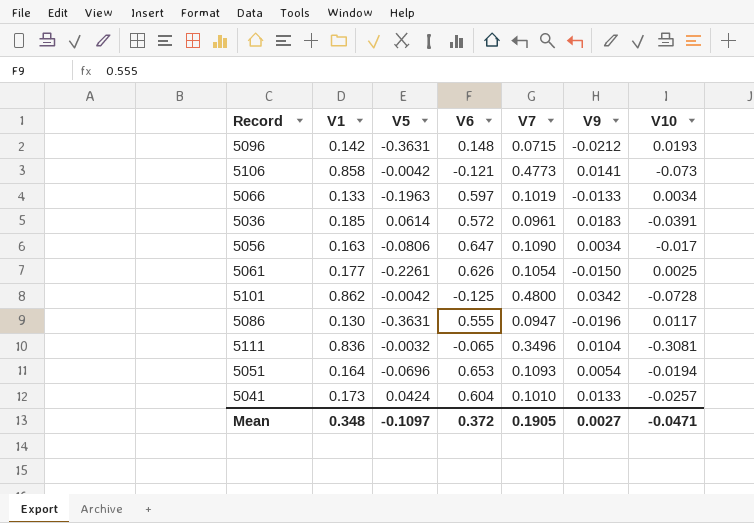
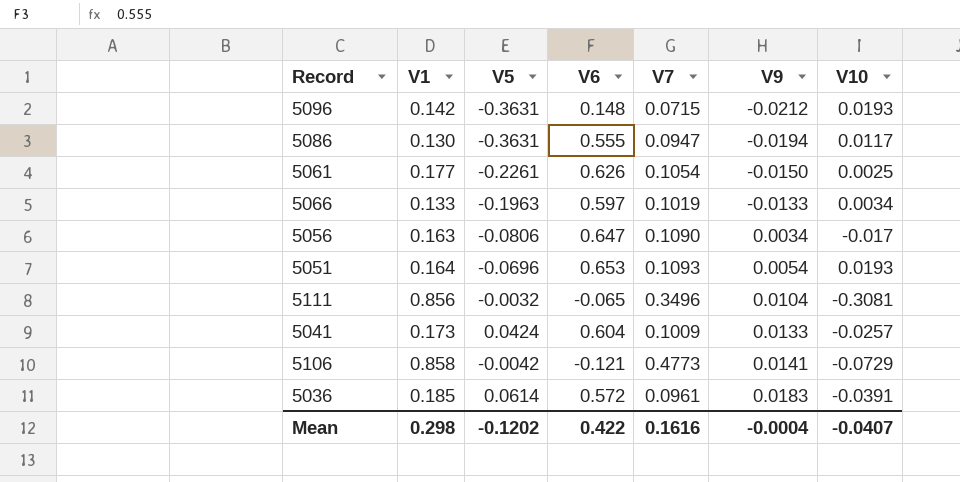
row order: none -> V9 ascending
row 5101: 0.862 | -0.0042 | -0.125 | 0.4800 | 0.0342 | -0.0728 -> none
5086 | V9: -0.0196 -> -0.0194
5051 | V10: -0.0194 -> 0.0193
5111 | V1: 0.836 -> 0.856
5041 | V7: 0.1010 -> 0.1009
5106 | V10: -0.073 -> -0.0729
Mean | V1: 0.348 -> 0.298
Mean | V5: -0.1097 -> -0.1202
Mean | V6: 0.372 -> 0.422
Mean | V7: 0.1905 -> 0.1616
Mean | V9: 0.0027 -> -0.0004
Mean | V10: -0.0471 -> -0.0407

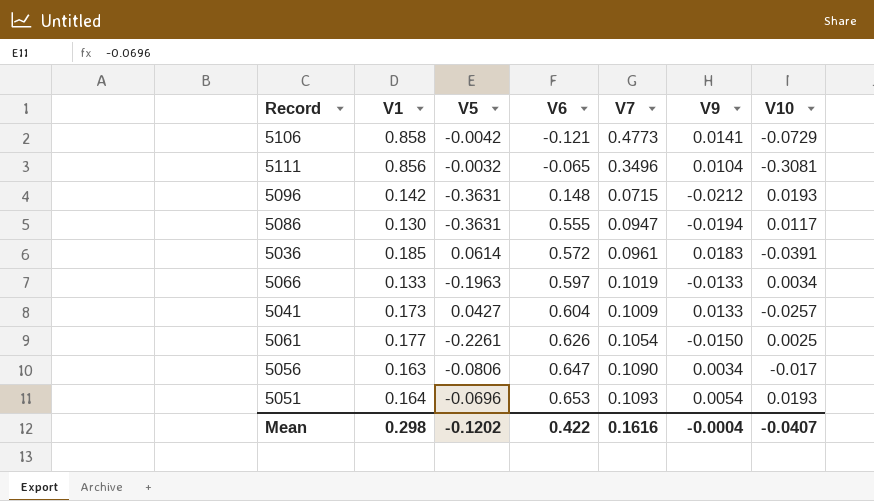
row order: V9 ascending -> V6 ascending
5041 | V5: 0.0424 -> 0.0427

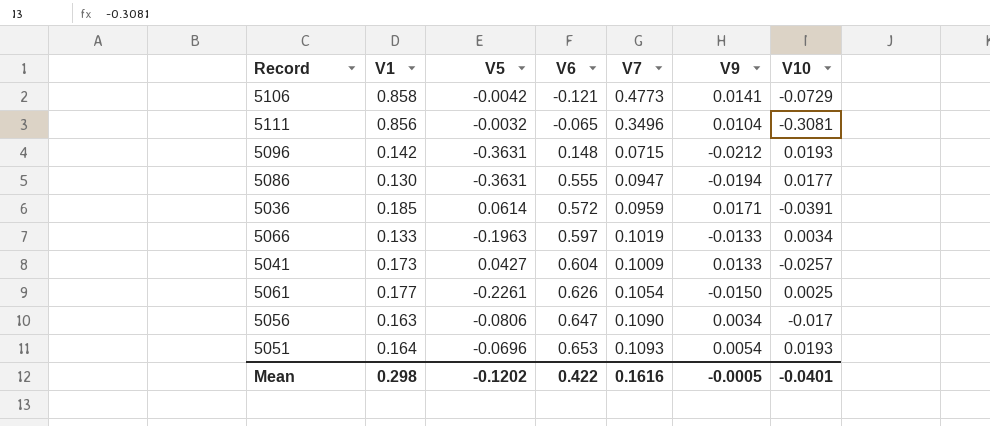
5086 | V10: 0.0117 -> 0.0177
5036 | V7: 0.0961 -> 0.0959
5036 | V9: 0.0183 -> 0.0171
Mean | V9: -0.0004 -> -0.0005
Mean | V10: -0.0407 -> -0.0401

